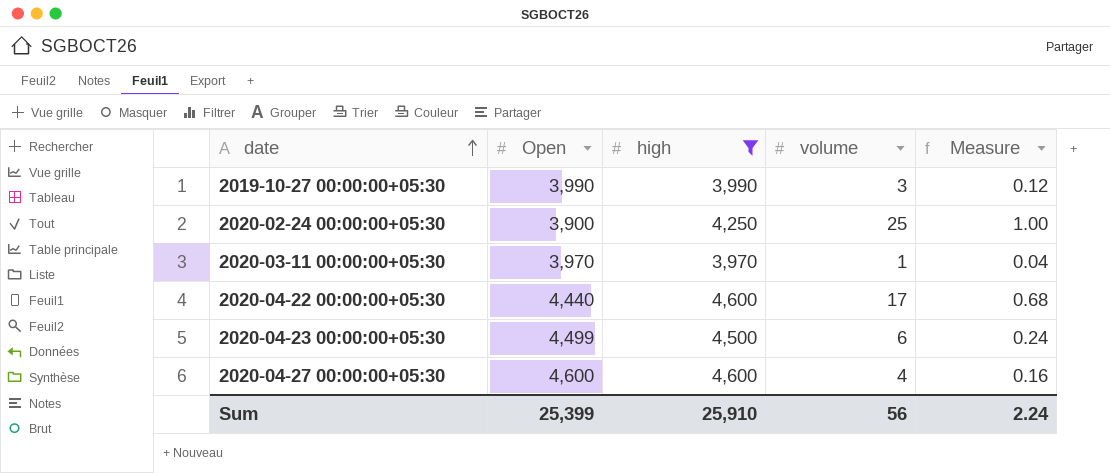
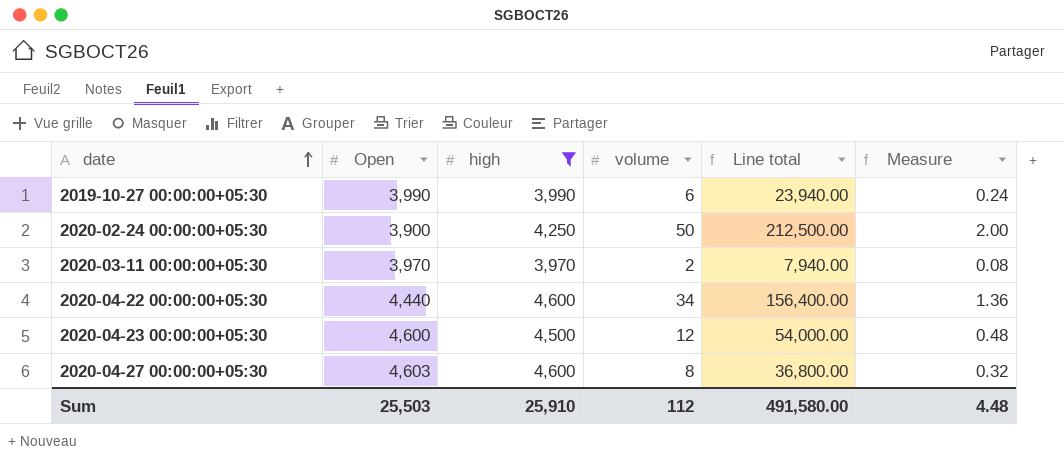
column Line total | formula: none -> [high] * [volume]
2019-10-27 00:00:00+05:30 | volume: 3 -> 6
2019-10-27 00:00:00+05:30 | Measure: 0.12 -> 0.24
2020-02-24 00:00:00+05:30 | volume: 25 -> 50
2020-02-24 00:00:00+05:30 | Measure: 1.00 -> 2.00
2020-03-11 00:00:00+05:30 | volume: 1 -> 2
2020-03-11 00:00:00+05:30 | Measure: 0.04 -> 0.08
2020-04-22 00:00:00+05:30 | volume: 17 -> 34
2020-04-22 00:00:00+05:30 | Measure: 0.68 -> 1.36
2020-04-23 00:00:00+05:30 | Open: 4,499 -> 4,600
2020-04-23 00:00:00+05:30 | volume: 6 -> 12
2020-04-23 00:00:00+05:30 | Measure: 0.24 -> 0.48
2020-04-27 00:00:00+05:30 | Open: 4,600 -> 4,603
2020-04-27 00:00:00+05:30 | volume: 4 -> 8
2020-04-27 00:00:00+05:30 | Measure: 0.16 -> 0.32
Sum | Open: 25,399 -> 25,503
Sum | volume: 56 -> 112
Sum | Measure: 2.24 -> 4.48

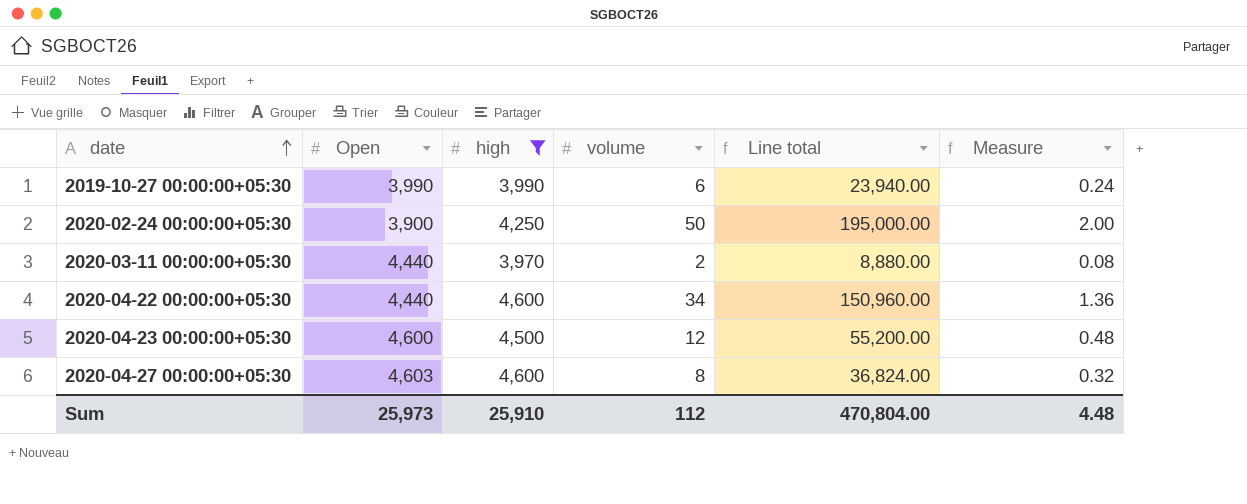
column Line total | formula: [high] * [volume] -> [Open] * [volume]
2020-03-11 00:00:00+05:30 | Open: 3,970 -> 4,440
Sum | Open: 25,503 -> 25,973
Sum | Line total: 491,580.00 -> 470,804.00

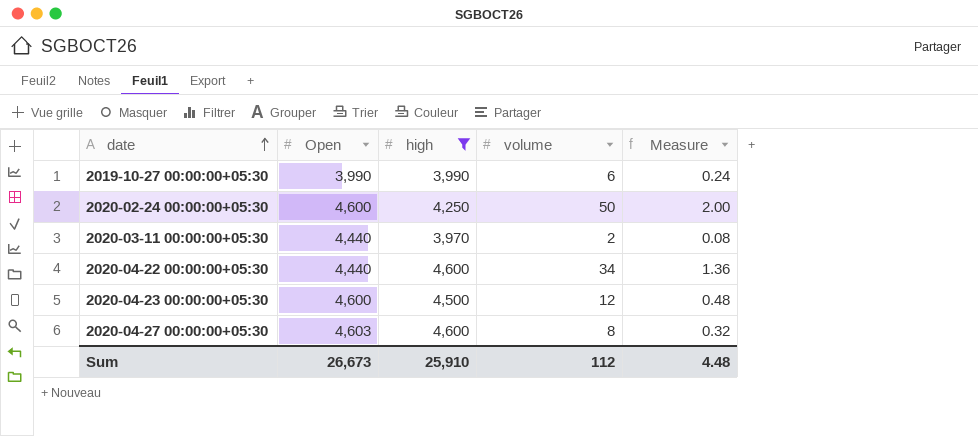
column Line total | formula: [Open] * [volume] -> none
2020-02-24 00:00:00+05:30 | Open: 3,900 -> 4,600
Sum | Open: 25,973 -> 26,673

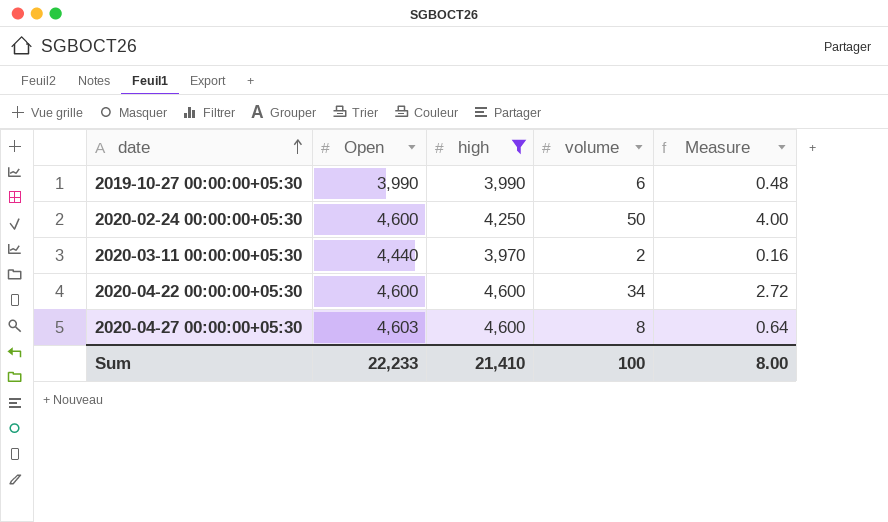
column Measure | formula: [volume] * 0.04 -> [volume] * 0.08
row 2020-04-23 00:00:00+05:30: 4,600 | 4,500 | 12 | 0.48 -> none
2020-04-22 00:00:00+05:30 | Open: 4,440 -> 4,600
Sum | Open: 26,673 -> 22,233
Sum | high: 25,910 -> 21,410
Sum | volume: 112 -> 100
Sum | Measure: 4.48 -> 8.00

